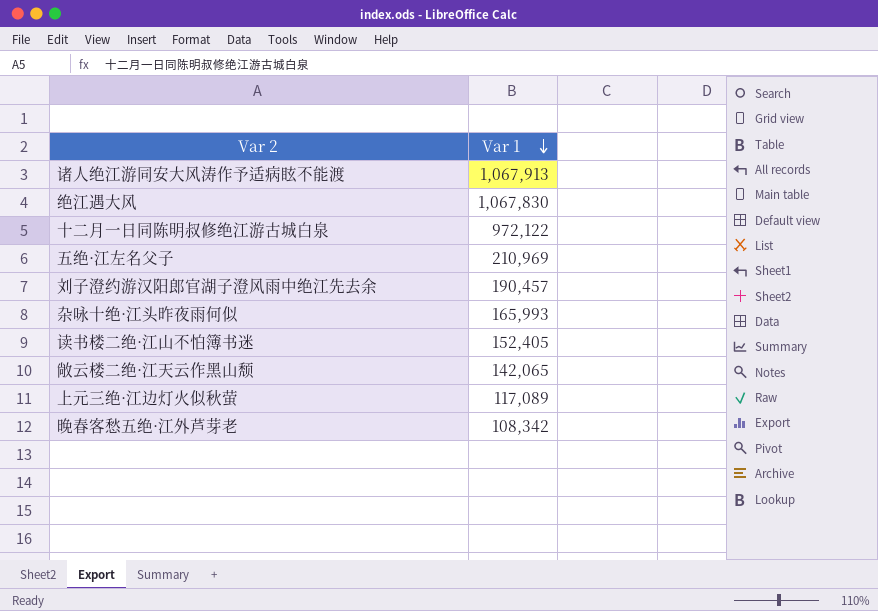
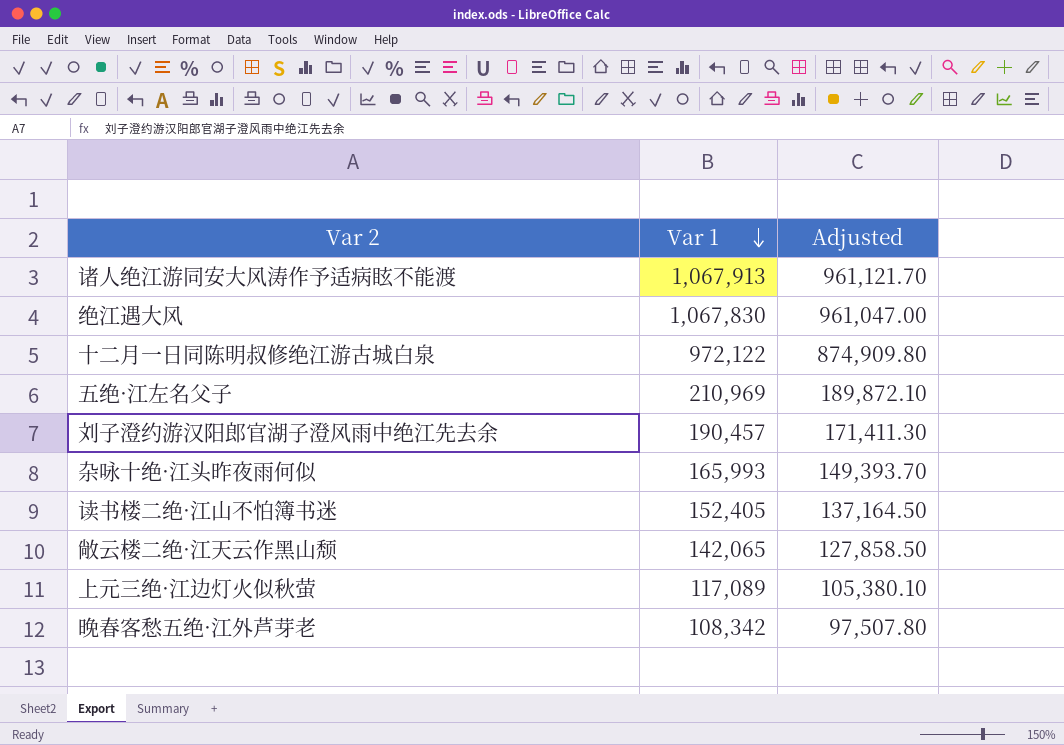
column Adjusted | formula: none -> [Var 1] * 0.9

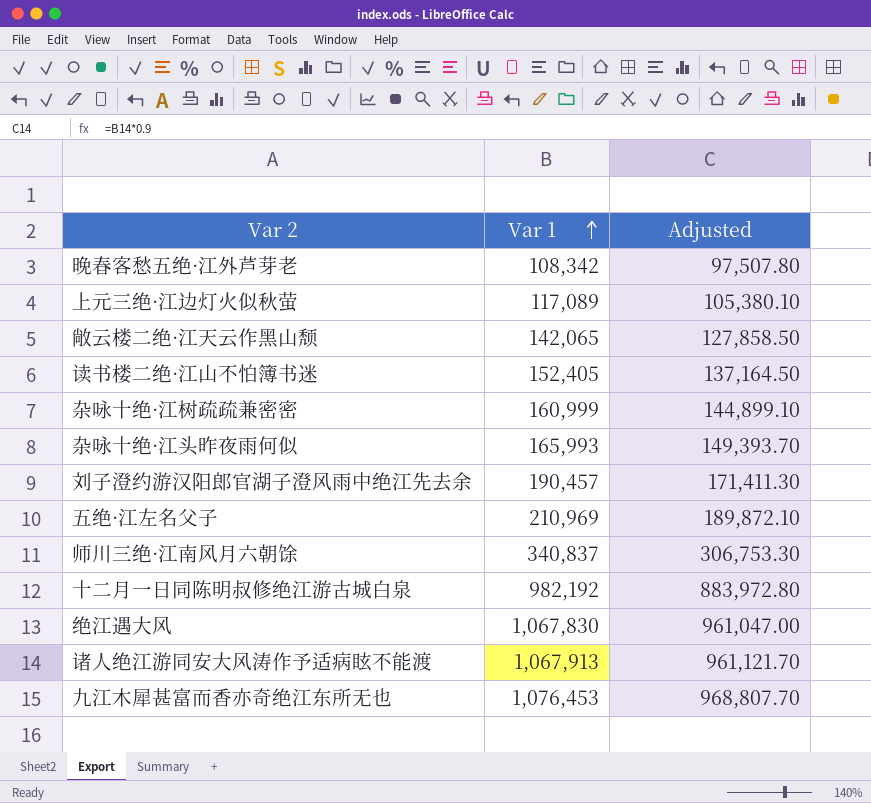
row order: Var 1 descending -> Var 1 ascending
row 杂咏十绝·江树疏疏兼密密: none -> 160,999 | 144,899.10
row 师川三绝·江南风月六朝馀: none -> 340,837 | 306,753.30
十二月一日同陈明叔修绝江游古城白泉 | Var 1: 972,122 -> 982,192
十二月一日同陈明叔修绝江游古城白泉 | Adjusted: 874,909.80 -> 883,972.80
row 九江木犀甚富而香亦奇绝江东所无也: none -> 1,076,453 | 968,807.70

